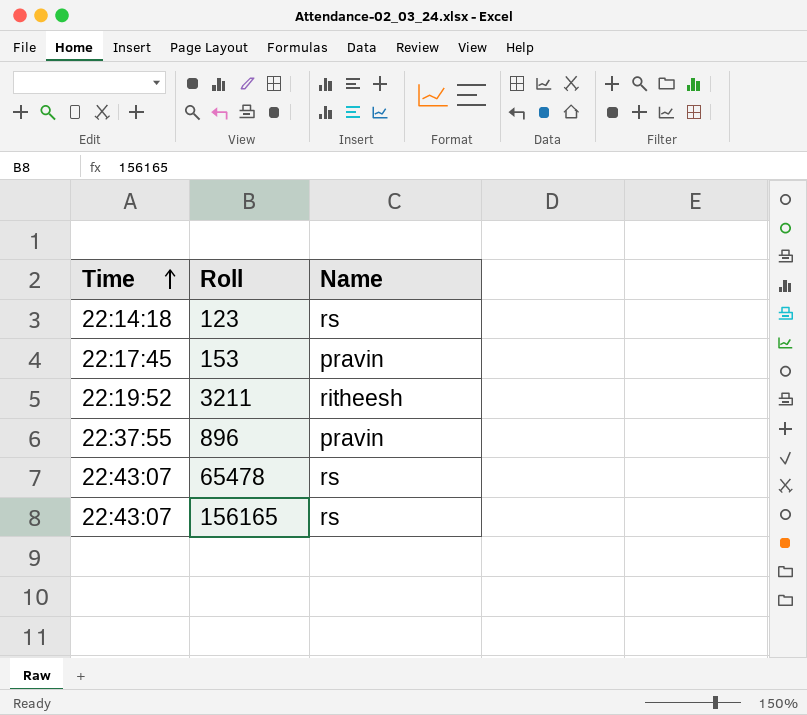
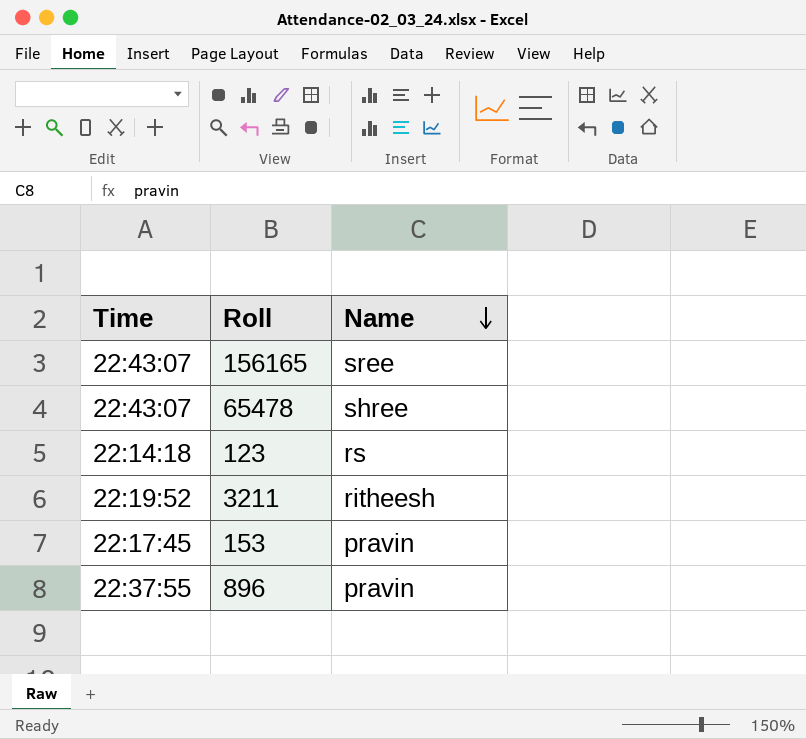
row order: Time ascending -> Name descending
156165 | Name: rs -> sree
65478 | Name: rs -> shree

